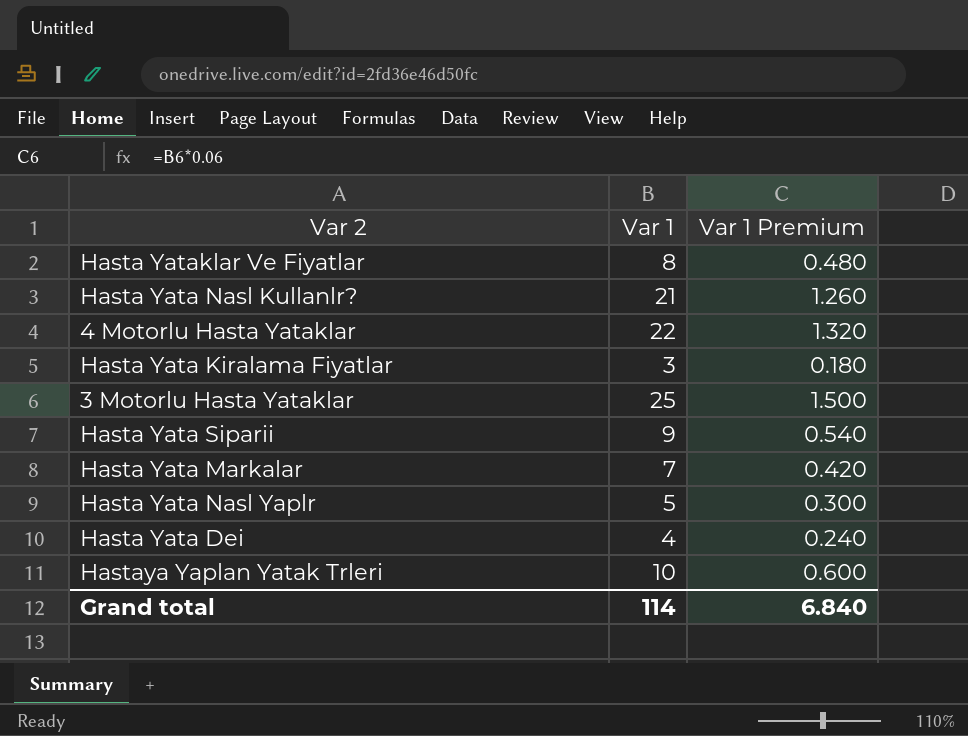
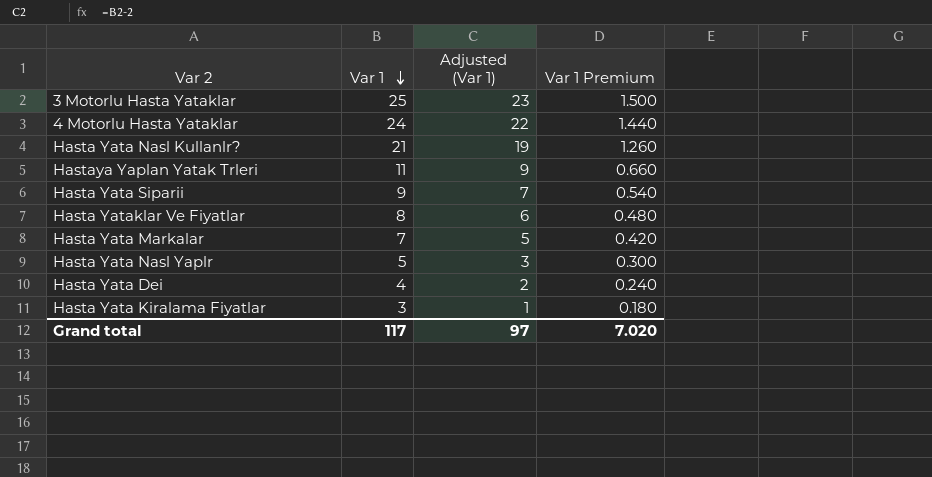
row order: none -> Var 1 descending
column Adjusted (Var 1) | formula: none -> [Var 1] - 2
4 Motorlu Hasta Yataklar | Var 1: 22 -> 24
4 Motorlu Hasta Yataklar | Var 1 Premium: 1.320 -> 1.440
Hastaya Yaplan Yatak Trleri | Var 1: 10 -> 11
Hastaya Yaplan Yatak Trleri | Var 1 Premium: 0.600 -> 0.660
Grand total | Var 1: 114 -> 117
Grand total | Var 1 Premium: 6.840 -> 7.020

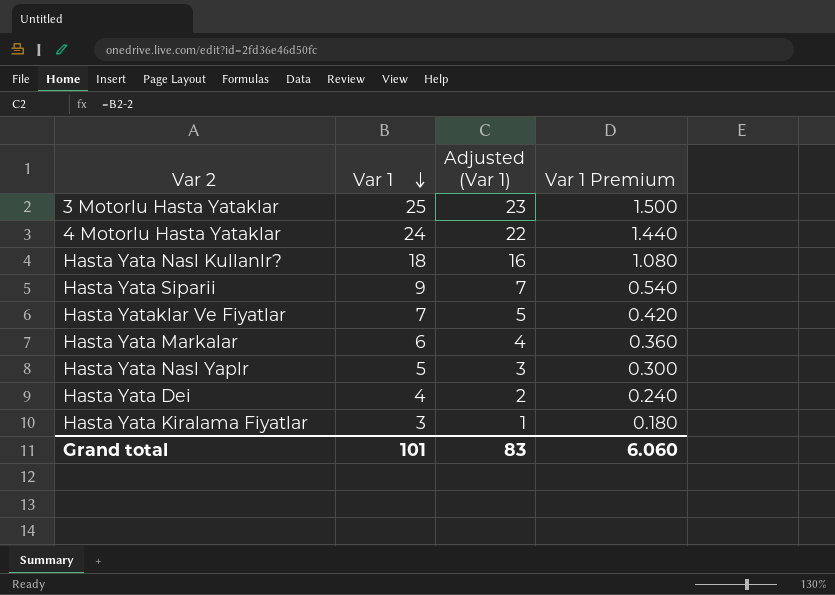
row Hastaya Yaplan Yatak Trleri: 11 | 9 | 0.660 -> none
Hasta Yata Nasl Kullanlr? | Var 1: 21 -> 18
Hasta Yata Nasl Kullanlr? | Adjusted (Var 1): 19 -> 16
Hasta Yata Nasl Kullanlr? | Var 1 Premium: 1.260 -> 1.080
Hasta Yataklar Ve Fiyatlar | Var 1: 8 -> 7
Hasta Yataklar Ve Fiyatlar | Adjusted (Var 1): 6 -> 5
Hasta Yataklar Ve Fiyatlar | Var 1 Premium: 0.480 -> 0.420
Hasta Yata Markalar | Var 1: 7 -> 6
Hasta Yata Markalar | Adjusted (Var 1): 5 -> 4
Hasta Yata Markalar | Var 1 Premium: 0.420 -> 0.360
Grand total | Var 1: 117 -> 101
Grand total | Adjusted (Var 1): 97 -> 83
Grand total | Var 1 Premium: 7.020 -> 6.060

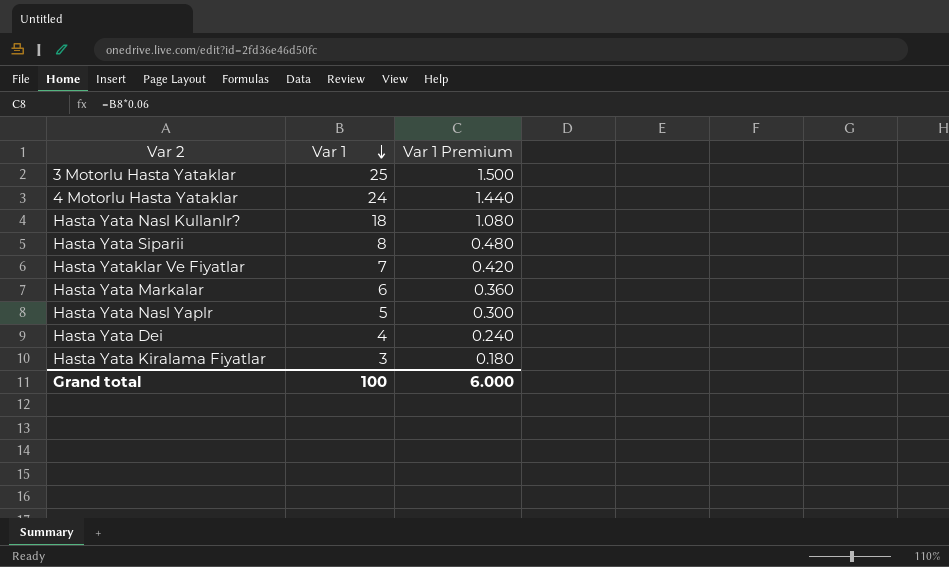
column Adjusted (Var 1) | formula: [Var 1] - 2 -> none
Hasta Yata Siparii | Var 1: 9 -> 8
Hasta Yata Siparii | Var 1 Premium: 0.540 -> 0.480
Grand total | Var 1: 101 -> 100
Grand total | Var 1 Premium: 6.060 -> 6.000

